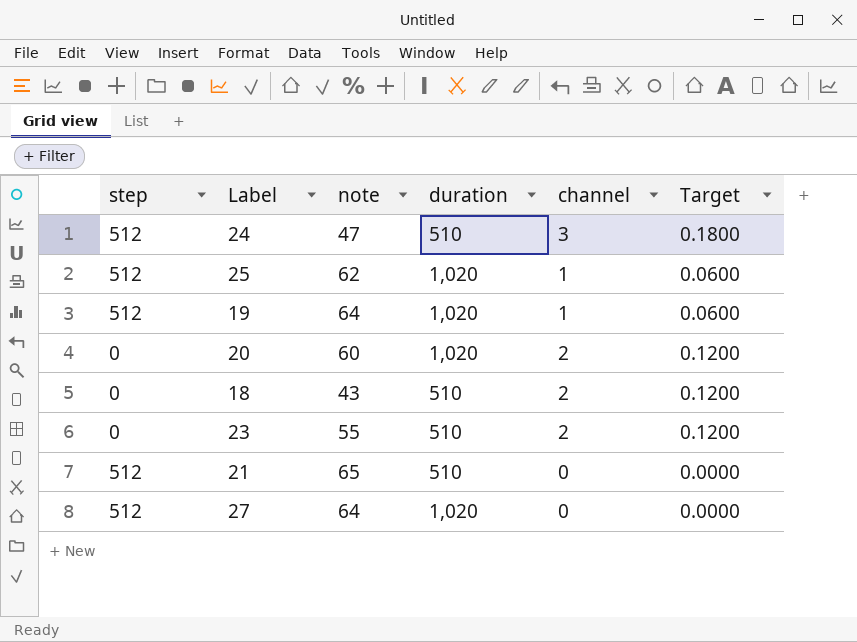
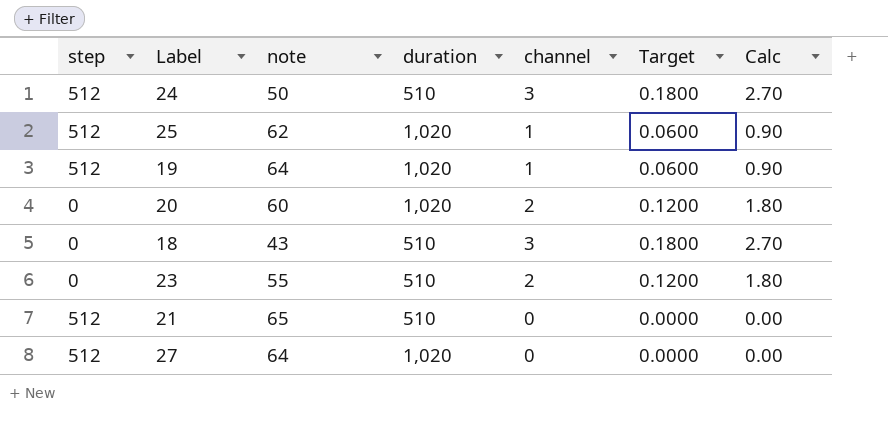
column Calc | formula: none -> [channel] * 0.9
24 | note: 47 -> 50
18 | channel: 2 -> 3
18 | Target: 0.1200 -> 0.1800

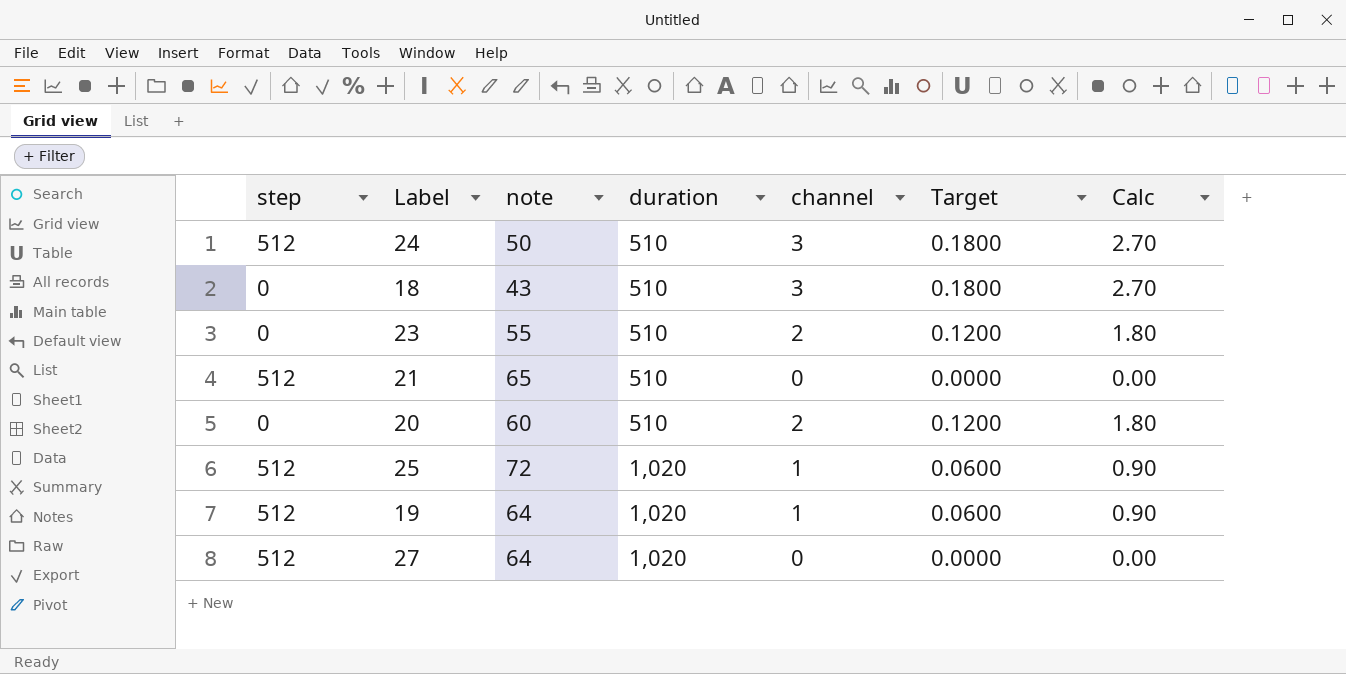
row order: none -> duration ascending
20 | duration: 1,020 -> 510
25 | note: 62 -> 72

